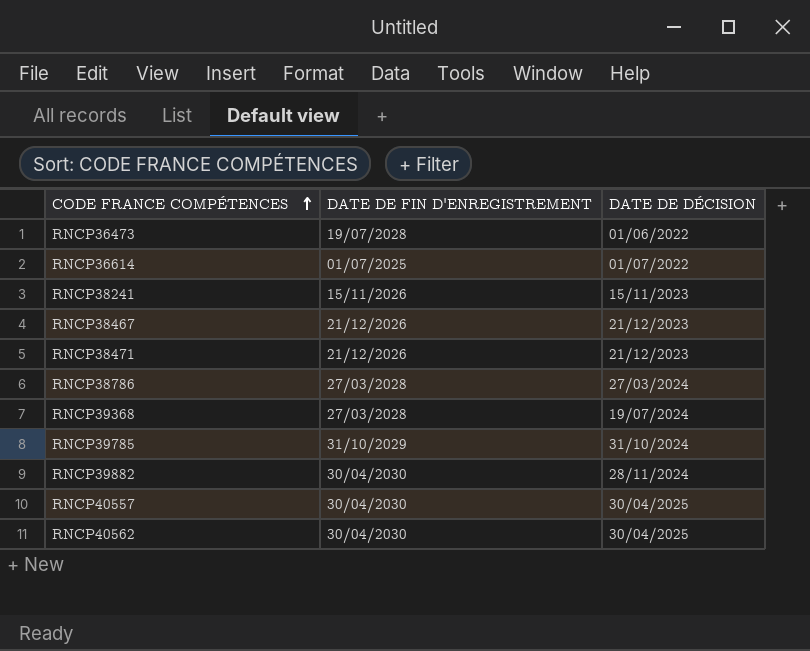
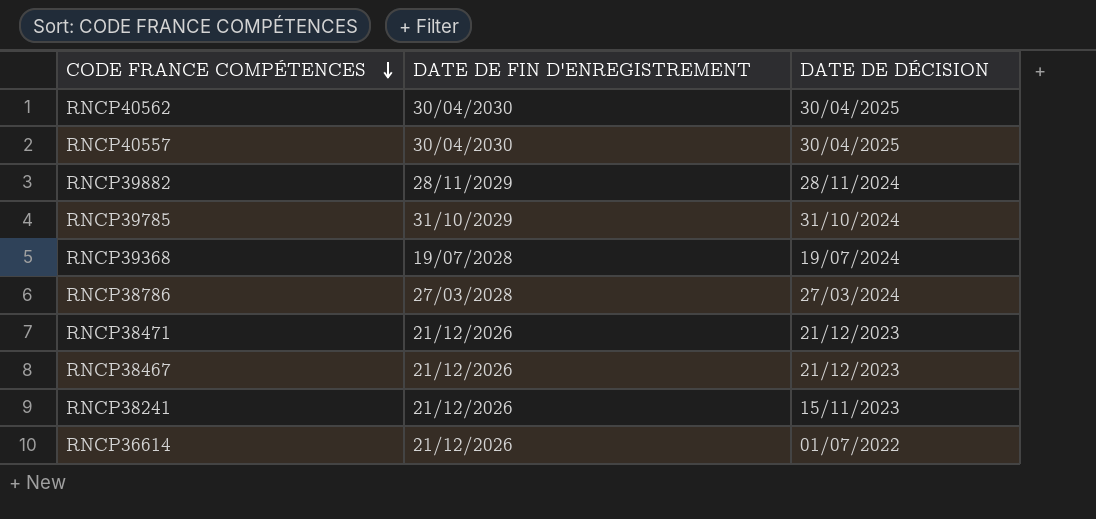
row order: CODE FRANCE COMPÉTENCES ascending -> CODE FRANCE COMPÉTENCES descending
row RNCP36473: 19/07/2028 | 01/06/2022 -> none
RNCP39882 | DATE DE FIN D'ENREGISTREMENT: 30/04/2030 -> 28/11/2029
RNCP39368 | DATE DE FIN D'ENREGISTREMENT: 27/03/2028 -> 19/07/2028
RNCP38241 | DATE DE FIN D'ENREGISTREMENT: 15/11/2026 -> 21/12/2026
RNCP36614 | DATE DE FIN D'ENREGISTREMENT: 01/07/2025 -> 21/12/2026

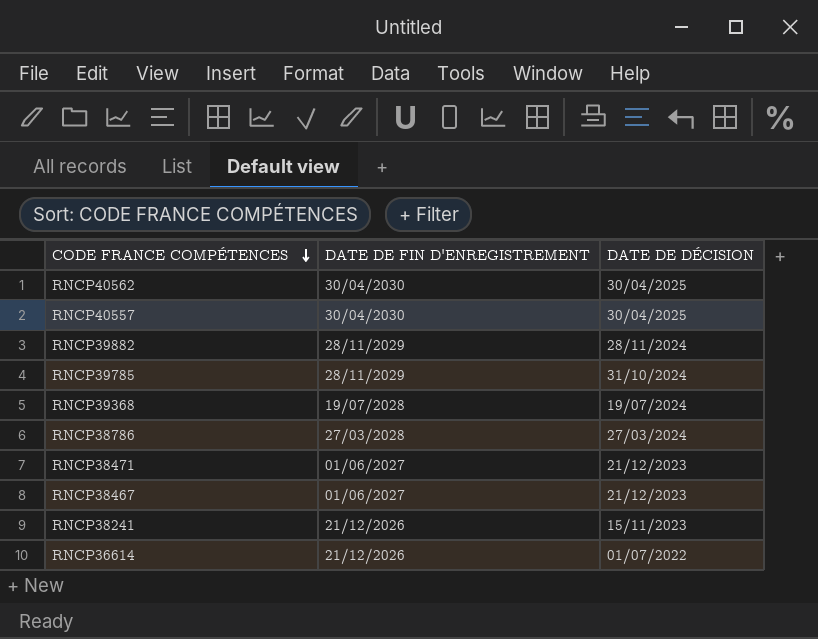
RNCP39785 | DATE DE FIN D'ENREGISTREMENT: 31/10/2029 -> 28/11/2029
RNCP38471 | DATE DE FIN D'ENREGISTREMENT: 21/12/2026 -> 01/06/2027
RNCP38467 | DATE DE FIN D'ENREGISTREMENT: 21/12/2026 -> 01/06/2027

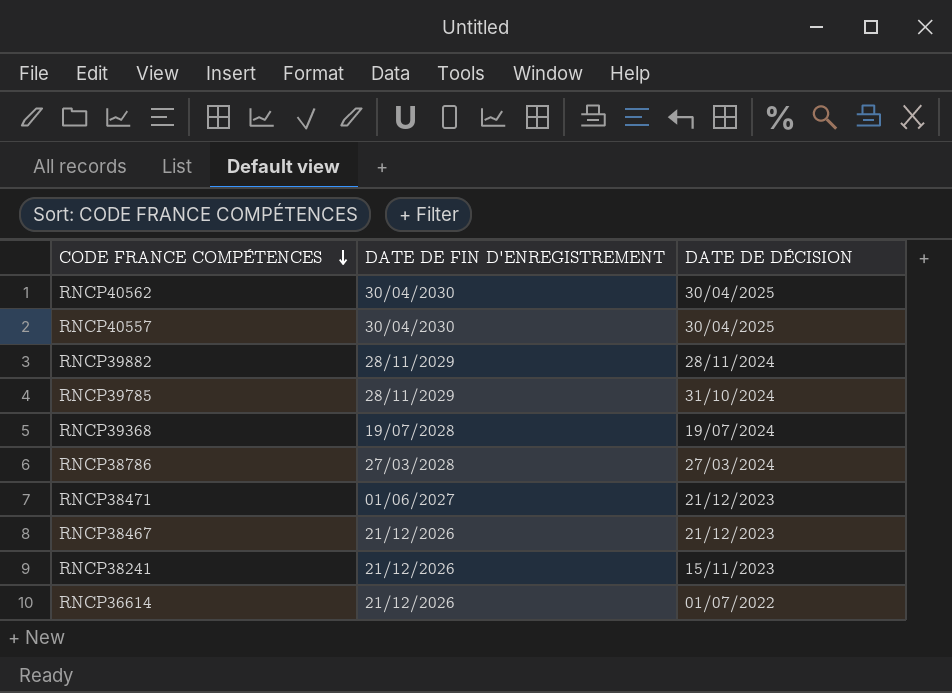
RNCP38467 | DATE DE FIN D'ENREGISTREMENT: 01/06/2027 -> 21/12/2026

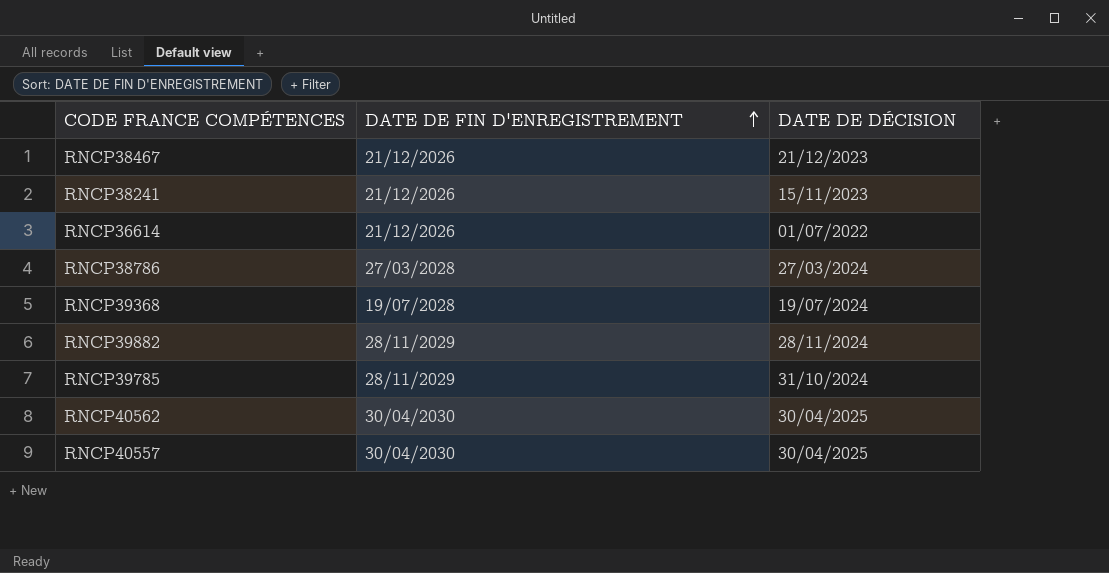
row order: CODE FRANCE COMPÉTENCES descending -> DATE DE FIN D'ENREGISTREMENT ascending
row RNCP38471: 01/06/2027 | 21/12/2023 -> none

